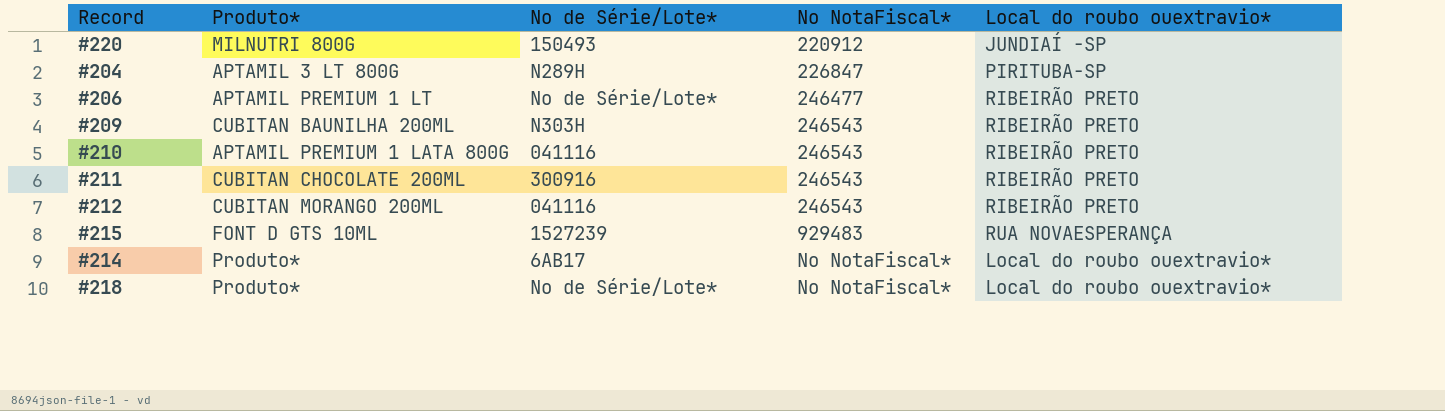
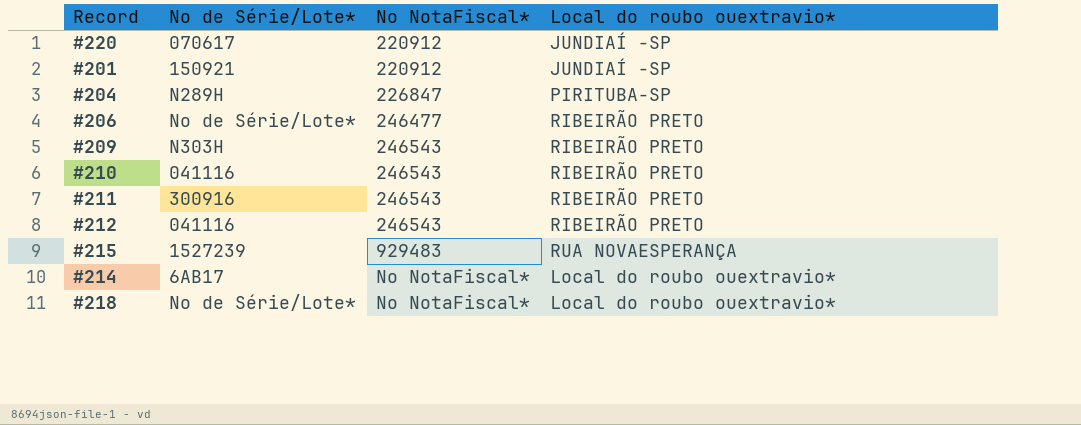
column Produto* | position: 2 -> none
#220 | No de Série/Lote*: 150493 -> 070617
row #201: none -> 150921 | 220912 | JUNDIAÍ -SP

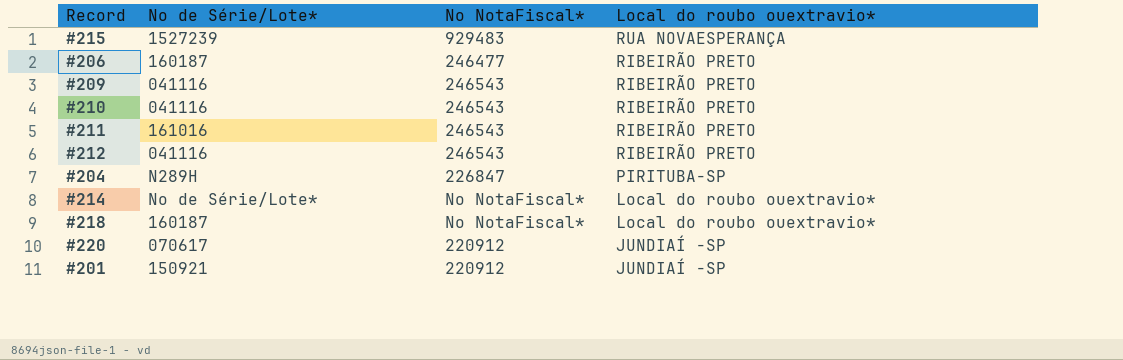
row order: No NotaFiscal* ascending -> Local do roubo ouextravio* descending
#206 | No de Série/Lote*: No de Série/Lote* -> 160187
#209 | No de Série/Lote*: N303H -> 041116
#211 | No de Série/Lote*: 300916 -> 161016
#214 | No de Série/Lote*: 6AB17 -> No de Série/Lote*
#218 | No de Série/Lote*: No de Série/Lote* -> 160187

